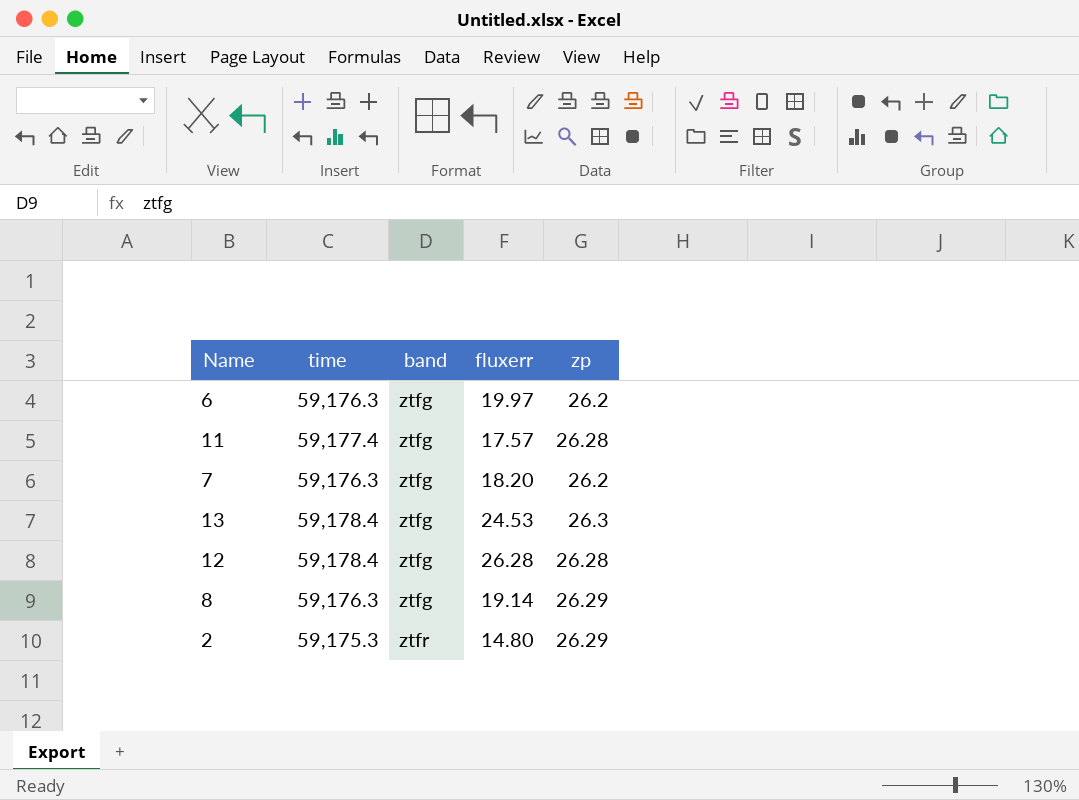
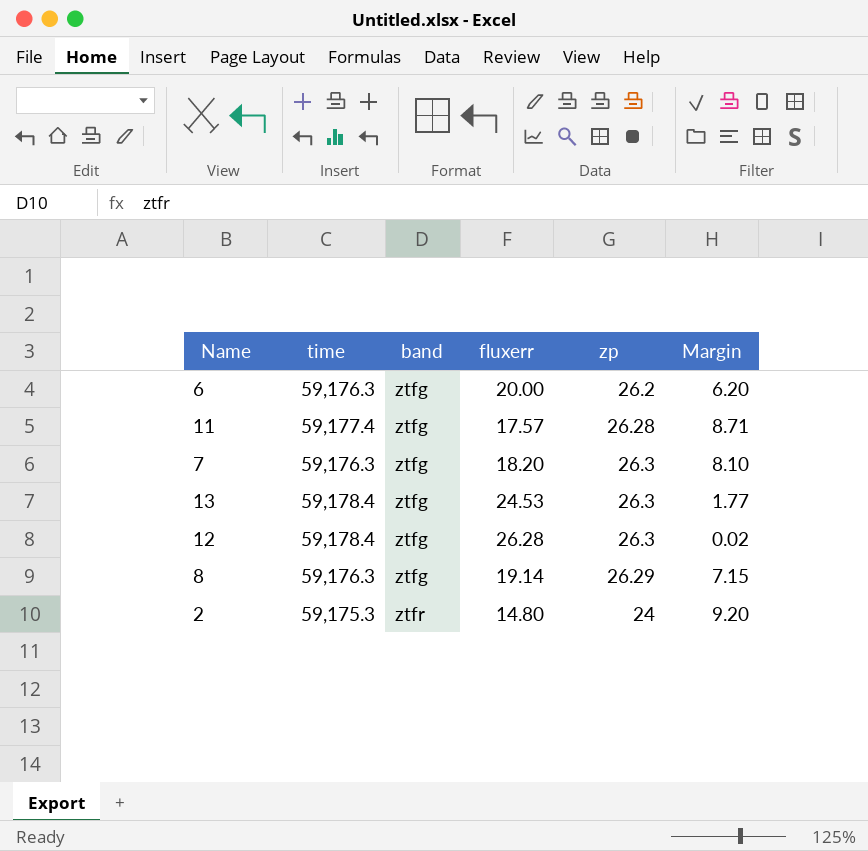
column Margin | formula: none -> [zp] - [fluxerr]
6 | fluxerr: 19.97 -> 20.00
7 | zp: 26.2 -> 26.3
12 | zp: 26.28 -> 26.3
2 | zp: 26.29 -> 24

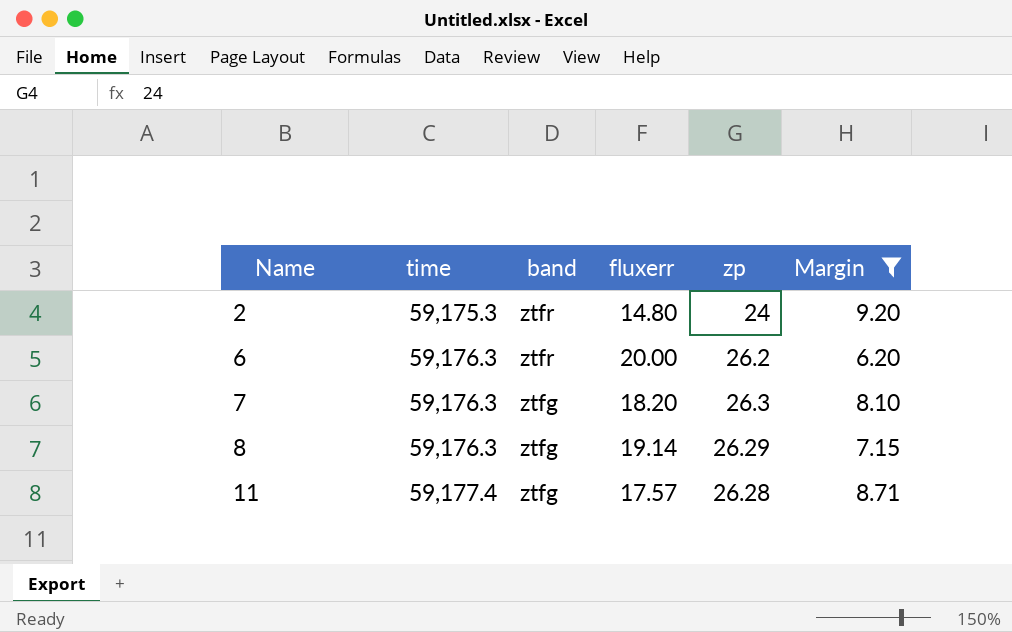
filter: none -> Margin >= 6.20
row order: band ascending -> Name ascending
6 | band: ztfg -> ztfr

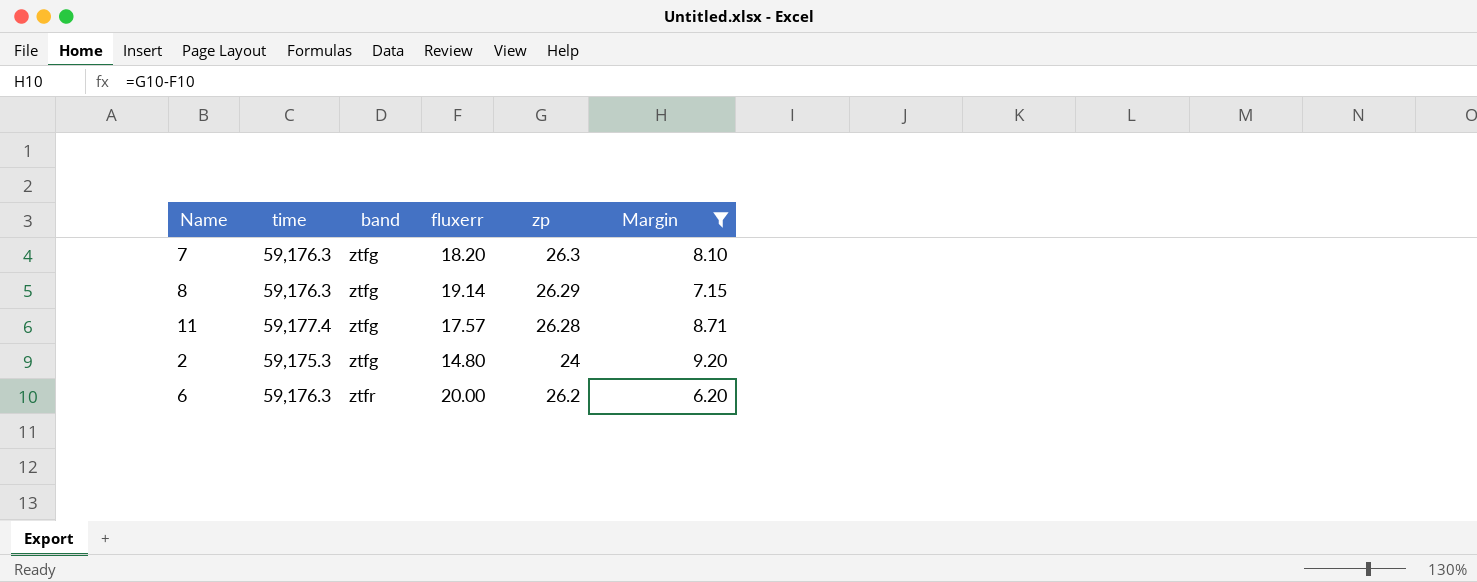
row order: Name ascending -> band ascending
2 | band: ztfr -> ztfg

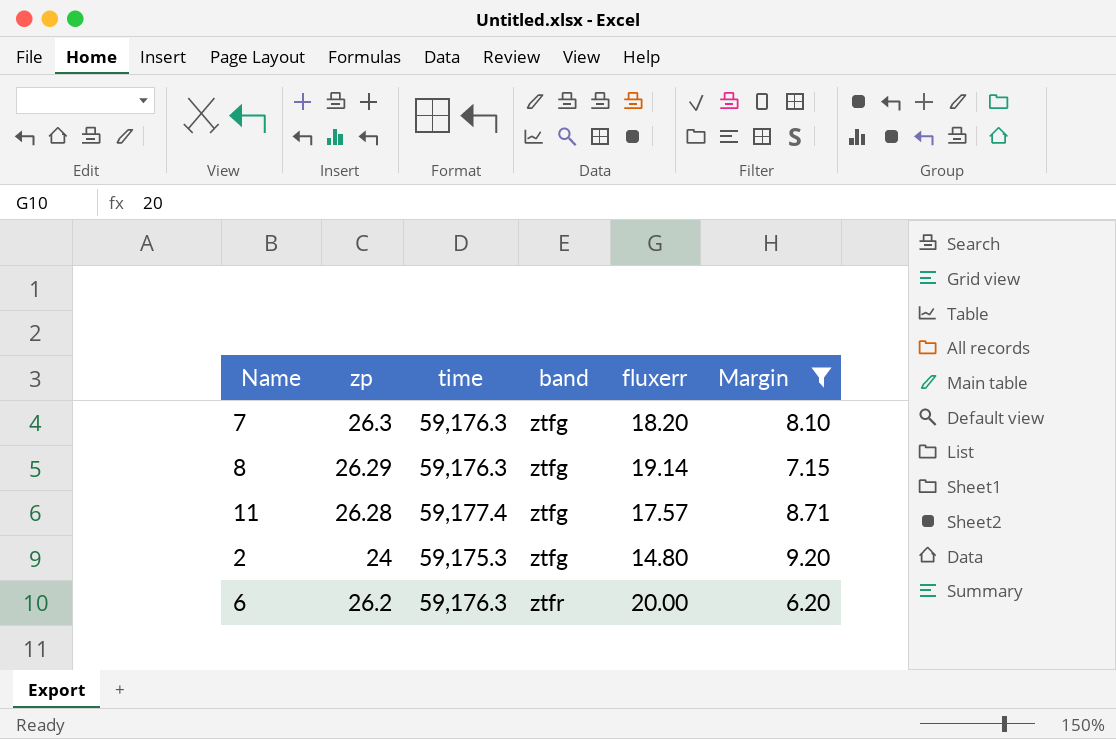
column zp | position: 5 -> 2

